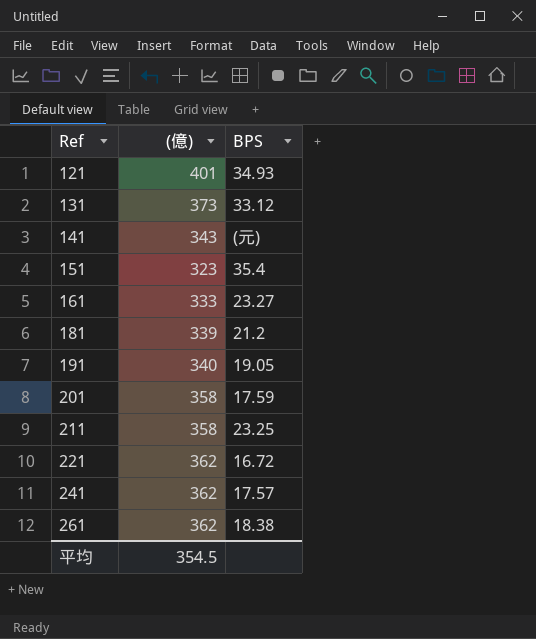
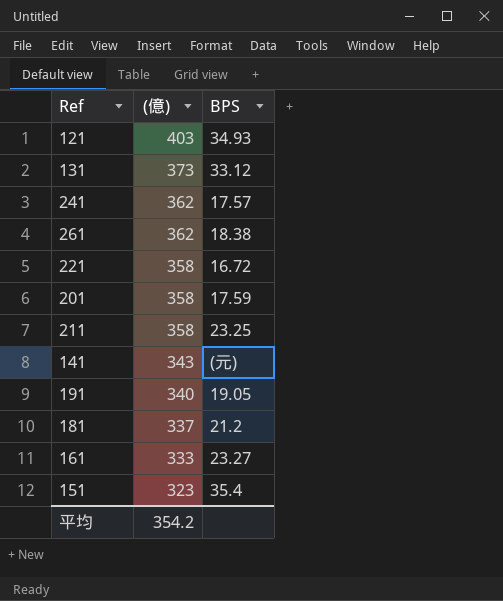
row order: Ref ascending -> (億) descending
121 | (億): 401 -> 403
221 | (億): 362 -> 358
181 | (億): 339 -> 337
平均 | (億): 354.5 -> 354.2

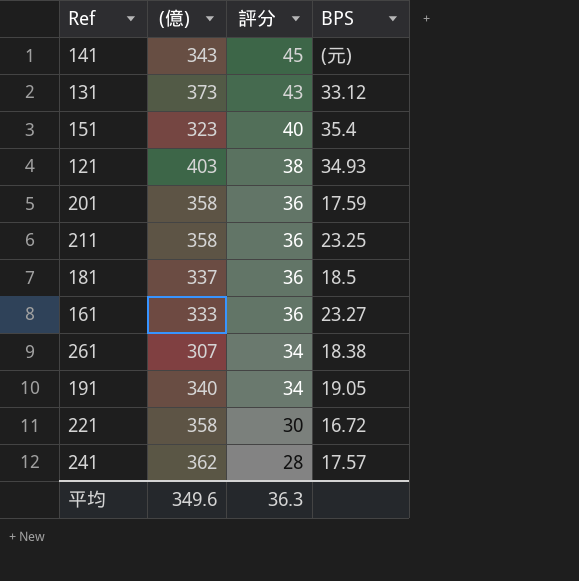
row order: (億) descending -> 評分 descending
column 評分 | position: none -> 3
181 | BPS: 21.2 -> 18.5
261 | (億): 362 -> 307
平均 | (億): 354.2 -> 349.6

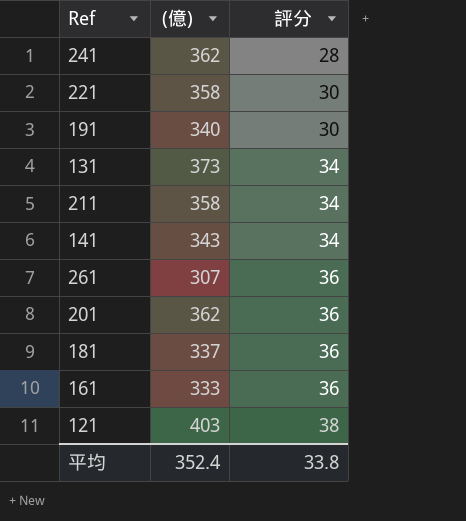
row order: 評分 descending -> 評分 ascending
column BPS | position: 4 -> none
row 151: 323 | 40 | 35.4 -> none
191 | 評分: 34 -> 30
131 | 評分: 43 -> 34
211 | 評分: 36 -> 34
141 | 評分: 45 -> 34
261 | 評分: 34 -> 36
201 | (億): 358 -> 362
平均 | (億): 349.6 -> 352.4
平均 | 評分: 36.3 -> 33.8

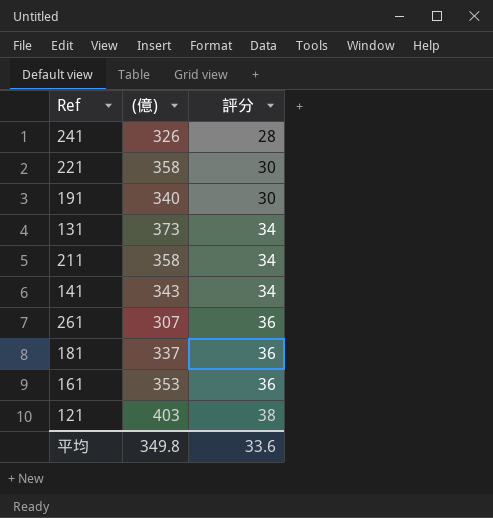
row 201: 362 | 36 -> none
241 | (億): 362 -> 326
161 | (億): 333 -> 353
平均 | (億): 352.4 -> 349.8
平均 | 評分: 33.8 -> 33.6

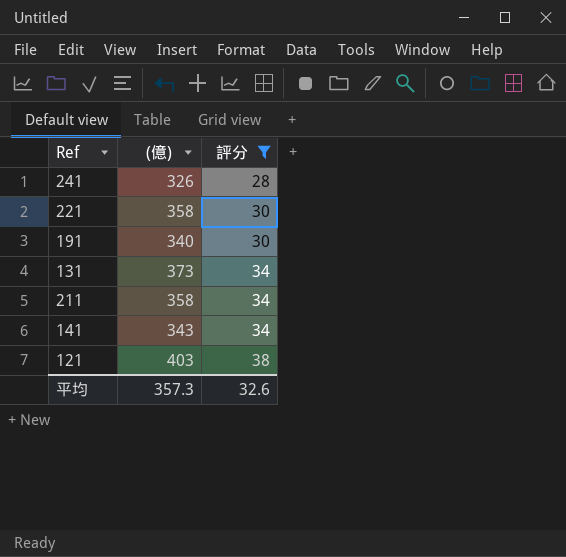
filter: none -> 評分 != 36
平均 | (億): 349.8 -> 357.3
平均 | 評分: 33.6 -> 32.6

